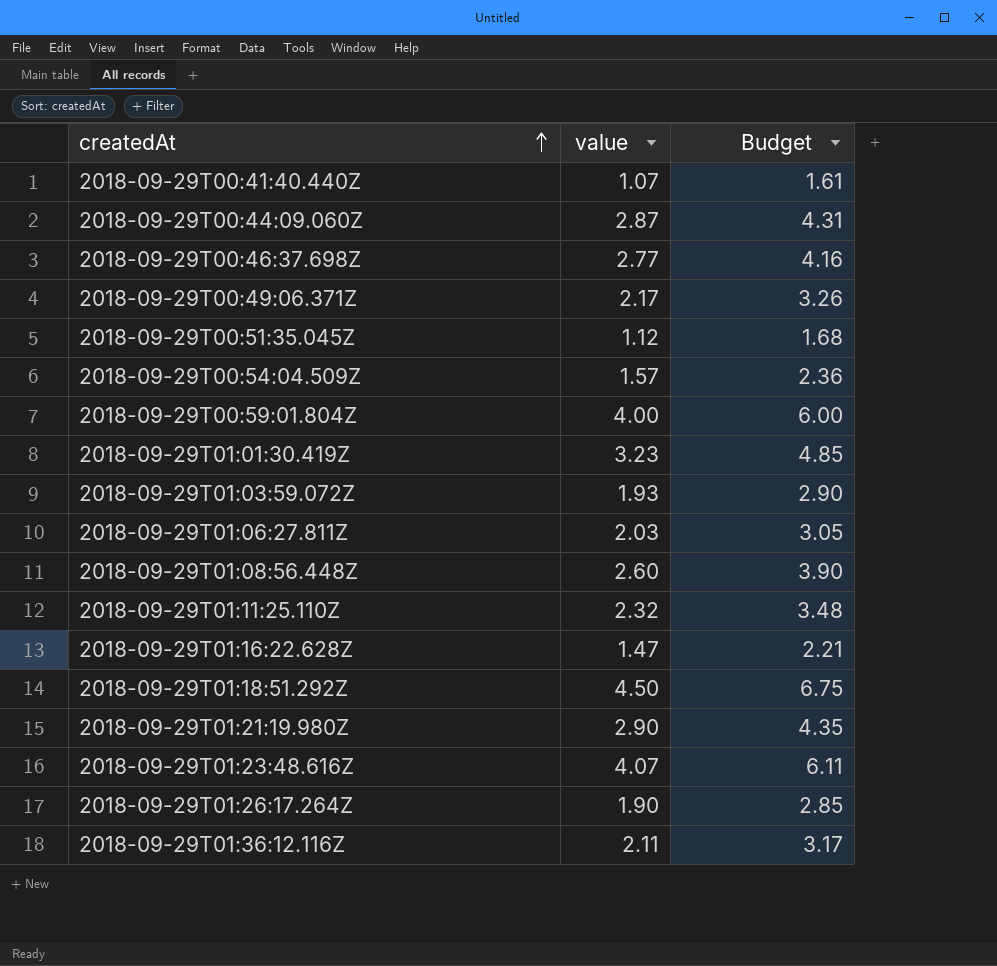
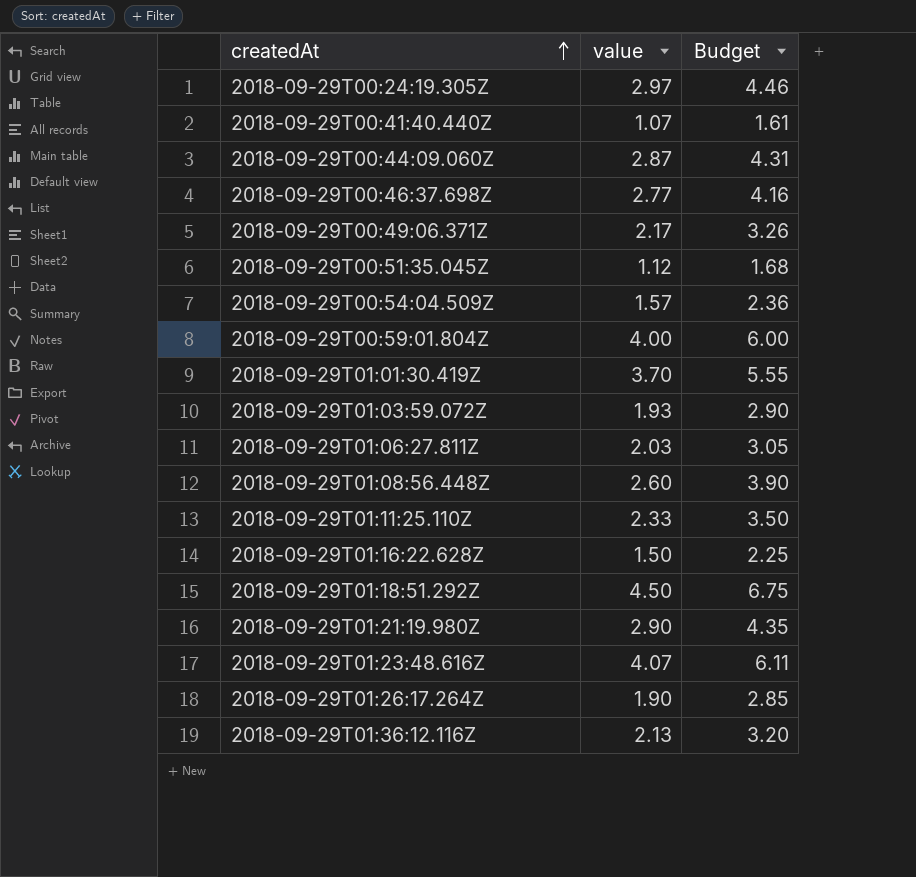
row 2018-09-29T00:24:19.305Z: none -> 2.97 | 4.46
2018-09-29T01:01:30.419Z | value: 3.23 -> 3.70
2018-09-29T01:01:30.419Z | Budget: 4.85 -> 5.55
2018-09-29T01:11:25.110Z | value: 2.32 -> 2.33
2018-09-29T01:11:25.110Z | Budget: 3.48 -> 3.50
2018-09-29T01:16:22.628Z | value: 1.47 -> 1.50
2018-09-29T01:16:22.628Z | Budget: 2.21 -> 2.25
2018-09-29T01:36:12.116Z | value: 2.11 -> 2.13
2018-09-29T01:36:12.116Z | Budget: 3.17 -> 3.20

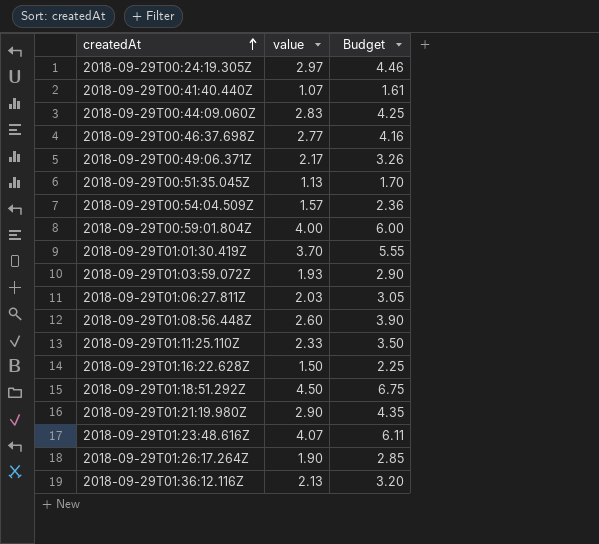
2018-09-29T00:44:09.060Z | value: 2.87 -> 2.83
2018-09-29T00:44:09.060Z | Budget: 4.31 -> 4.25
2018-09-29T00:51:35.045Z | value: 1.12 -> 1.13
2018-09-29T00:51:35.045Z | Budget: 1.68 -> 1.70

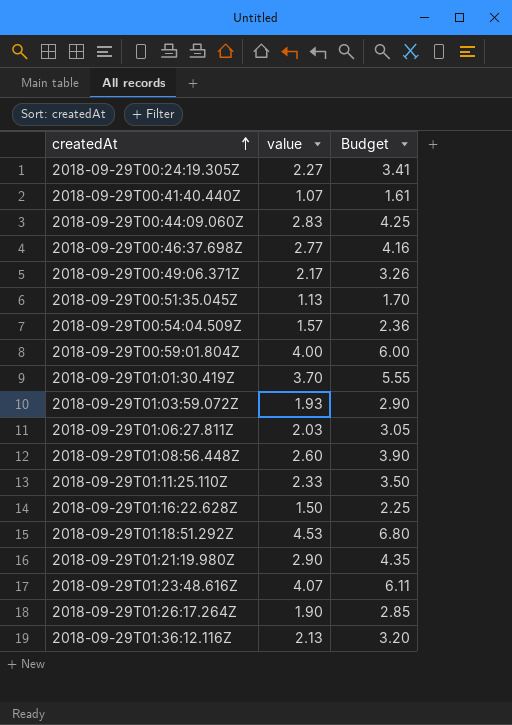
2018-09-29T00:24:19.305Z | value: 2.97 -> 2.27
2018-09-29T00:24:19.305Z | Budget: 4.46 -> 3.41
2018-09-29T01:18:51.292Z | value: 4.50 -> 4.53
2018-09-29T01:18:51.292Z | Budget: 6.75 -> 6.80

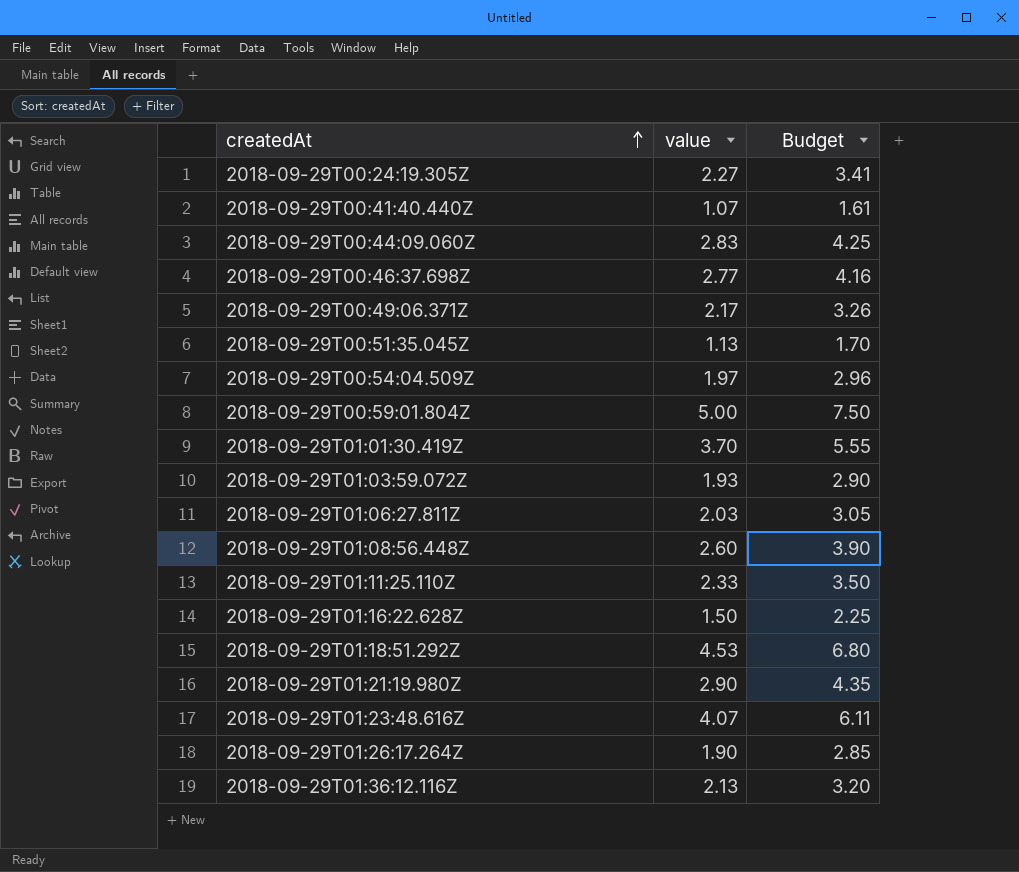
2018-09-29T00:54:04.509Z | value: 1.57 -> 1.97
2018-09-29T00:54:04.509Z | Budget: 2.36 -> 2.96
2018-09-29T00:59:01.804Z | value: 4.00 -> 5.00
2018-09-29T00:59:01.804Z | Budget: 6.00 -> 7.50

